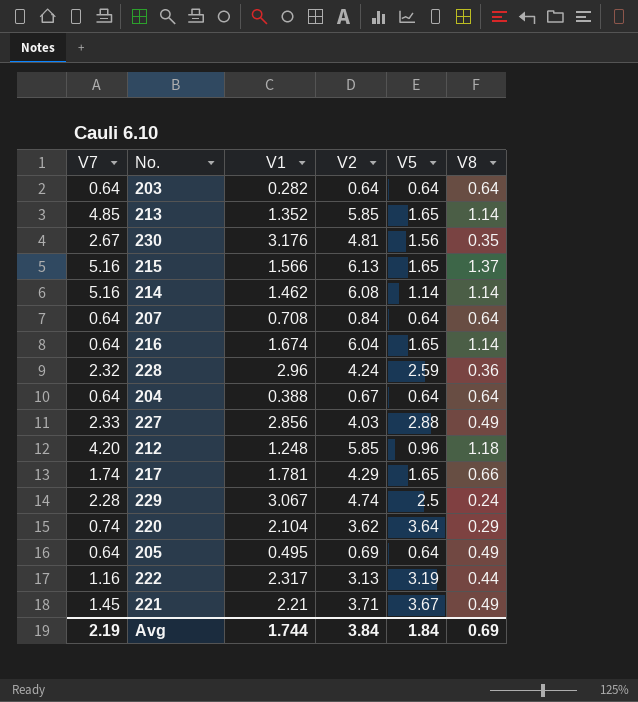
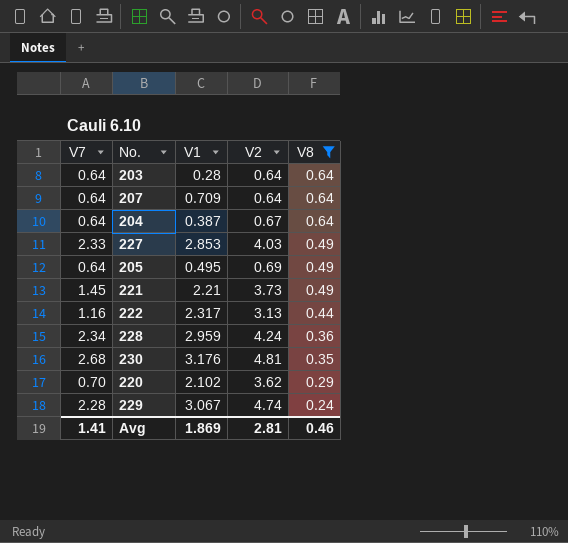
filter: none -> V8 <= 0.64
row order: none -> V8 descending
column V5 | position: 5 -> none
203 | V1: 0.282 -> 0.28
207 | V1: 0.708 -> 0.709
207 | V2: 0.84 -> 0.64
204 | V1: 0.388 -> 0.387
227 | V1: 2.856 -> 2.853
221 | V2: 3.71 -> 3.73
228 | V7: 2.32 -> 2.34
228 | V1: 2.96 -> 2.959
230 | V7: 2.67 -> 2.68
220 | V7: 0.74 -> 0.70
220 | V1: 2.104 -> 2.102
Avg | V7: 2.19 -> 1.41
Avg | V1: 1.744 -> 1.869
Avg | V2: 3.84 -> 2.81
Avg | V8: 0.69 -> 0.46

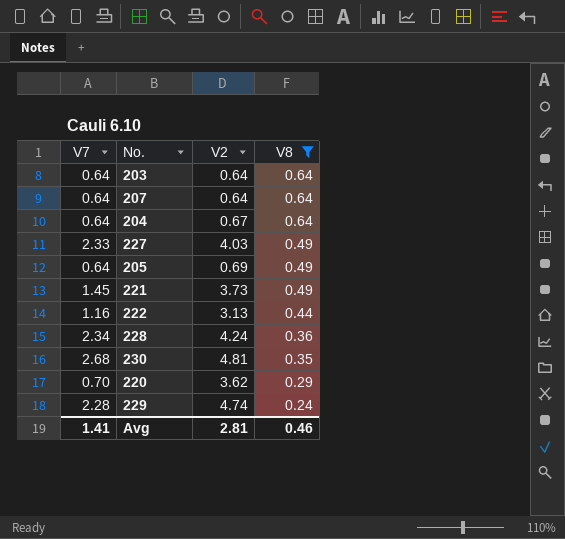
column V1 | position: 3 -> none

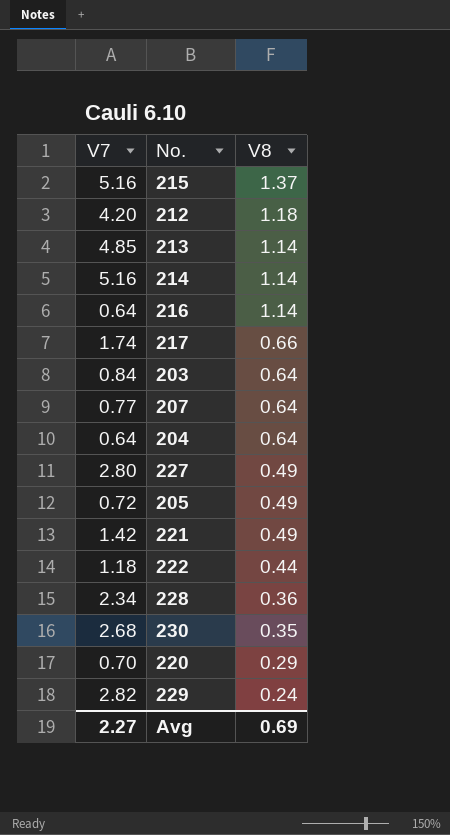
filter: V8 <= 0.64 -> none
column V2 | position: 3 -> none
203 | V7: 0.64 -> 0.84
207 | V7: 0.64 -> 0.77
227 | V7: 2.33 -> 2.80
205 | V7: 0.64 -> 0.72
221 | V7: 1.45 -> 1.42
222 | V7: 1.16 -> 1.18
229 | V7: 2.28 -> 2.82
Avg | V7: 1.41 -> 2.27
Avg | V8: 0.46 -> 0.69

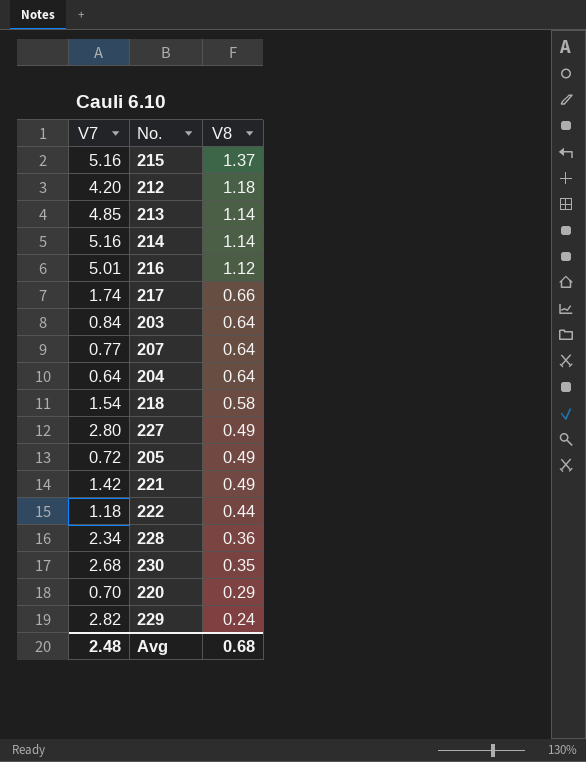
216 | V7: 0.64 -> 5.01
216 | V8: 1.14 -> 1.12
row 218: none -> 1.54 | 0.58
Avg | V7: 2.27 -> 2.48
Avg | V8: 0.69 -> 0.68

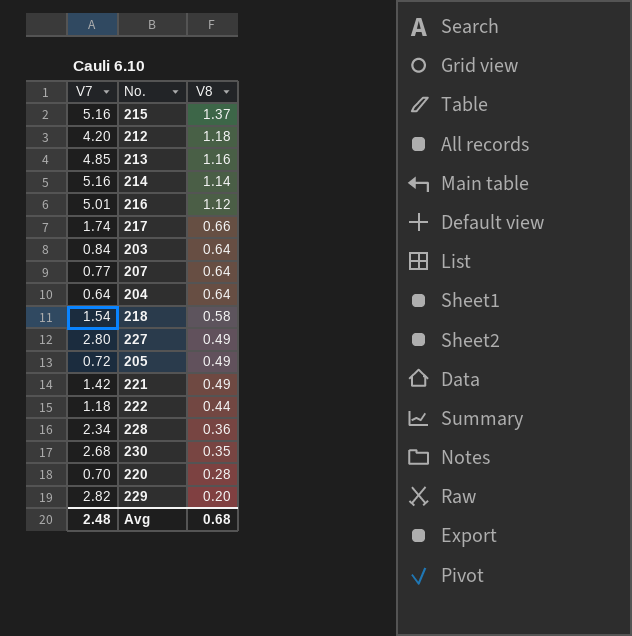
213 | V8: 1.14 -> 1.16
220 | V8: 0.29 -> 0.28
229 | V8: 0.24 -> 0.20

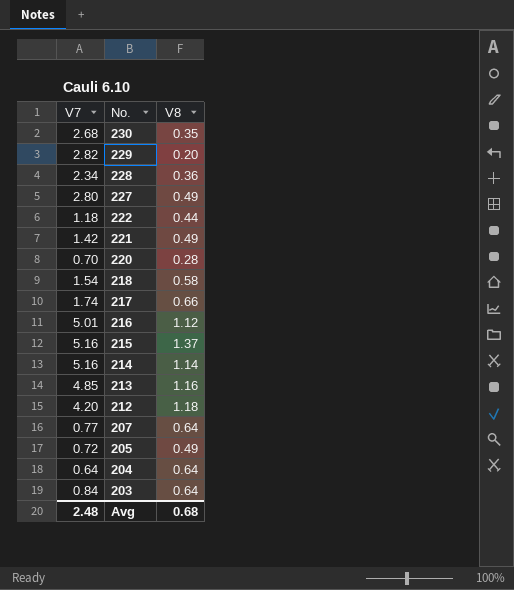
row order: V8 descending -> No. descending

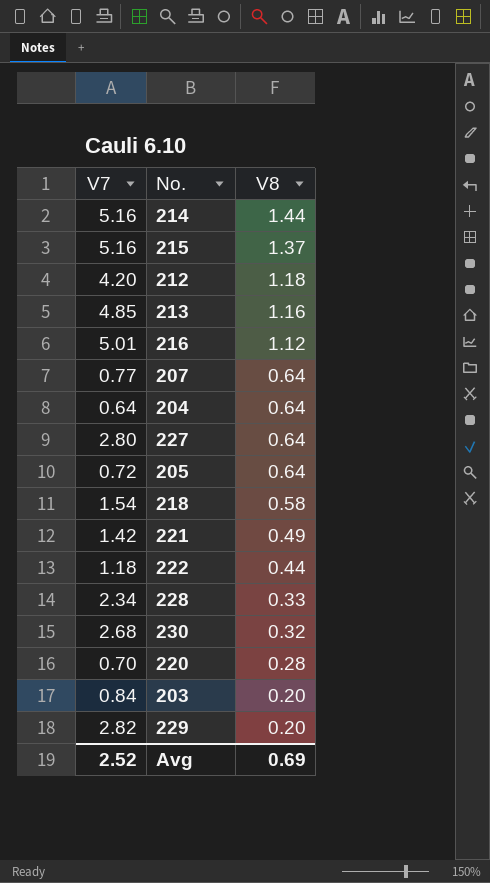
row order: No. descending -> V8 descending
row 217: 1.74 | 0.66 -> none
214 | V8: 1.14 -> 1.44
227 | V8: 0.49 -> 0.64
205 | V8: 0.49 -> 0.64
228 | V8: 0.36 -> 0.33
230 | V8: 0.35 -> 0.32
203 | V8: 0.64 -> 0.20
Avg | V7: 2.48 -> 2.52
Avg | V8: 0.68 -> 0.69

